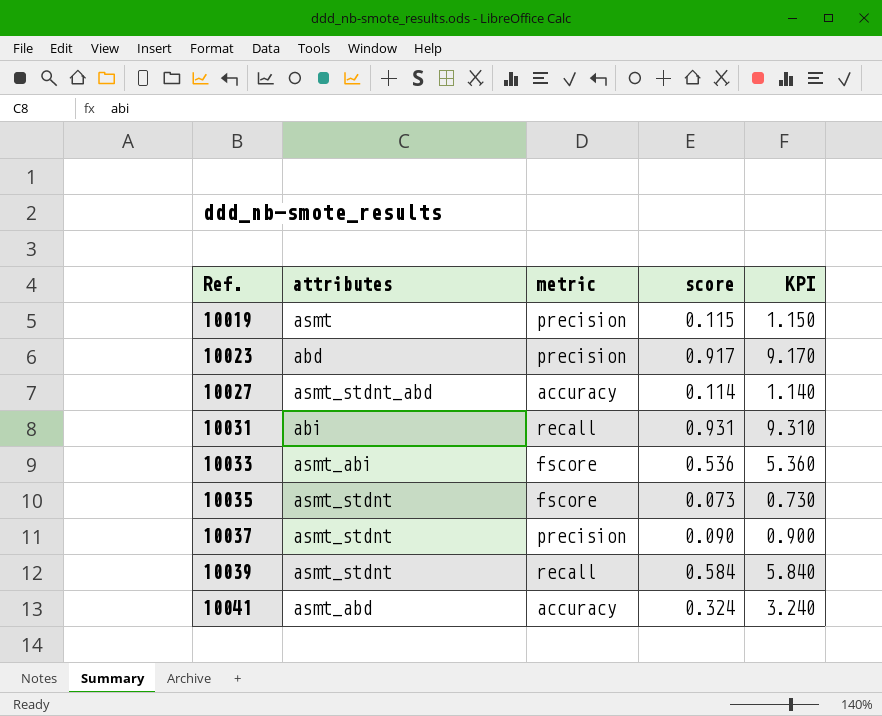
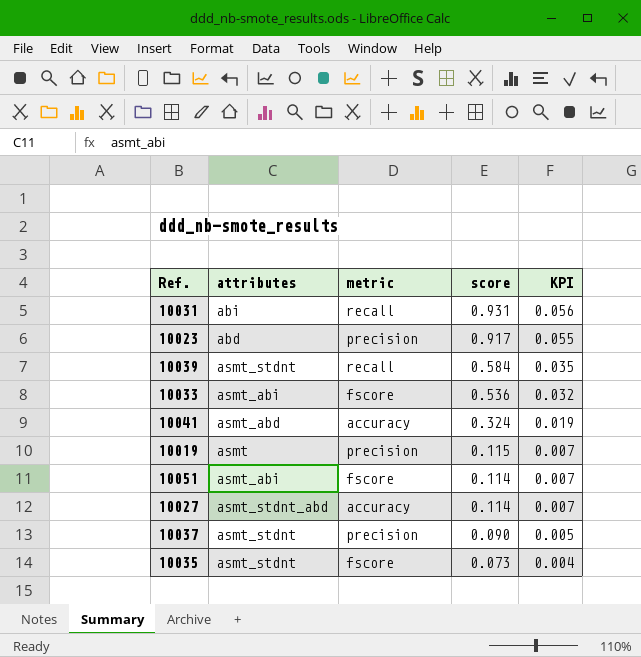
row order: Ref. ascending -> score descending
column KPI | formula: [score] * 10 -> [score] * 0.06
row 10051: none -> asmt_abi | fscore | 0.114 | 0.007

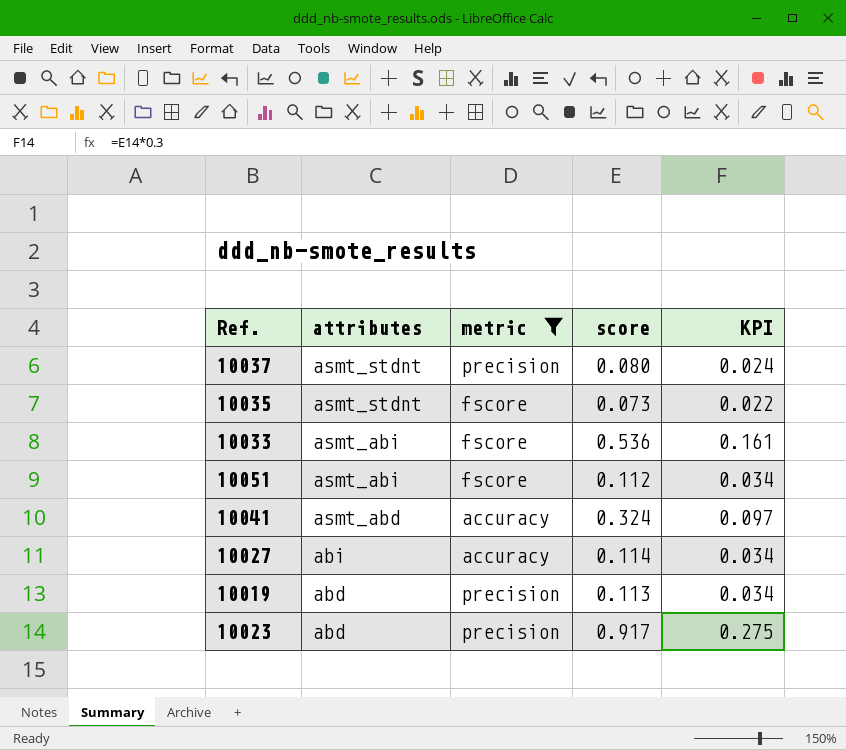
filter: none -> metric != recall
row order: score descending -> attributes descending
column KPI | formula: [score] * 0.06 -> [score] * 0.3
10037 | score: 0.090 -> 0.080
10051 | score: 0.114 -> 0.112
10027 | attributes: asmt_stdnt_abd -> abi
10019 | attributes: asmt -> abd
10019 | score: 0.115 -> 0.113

